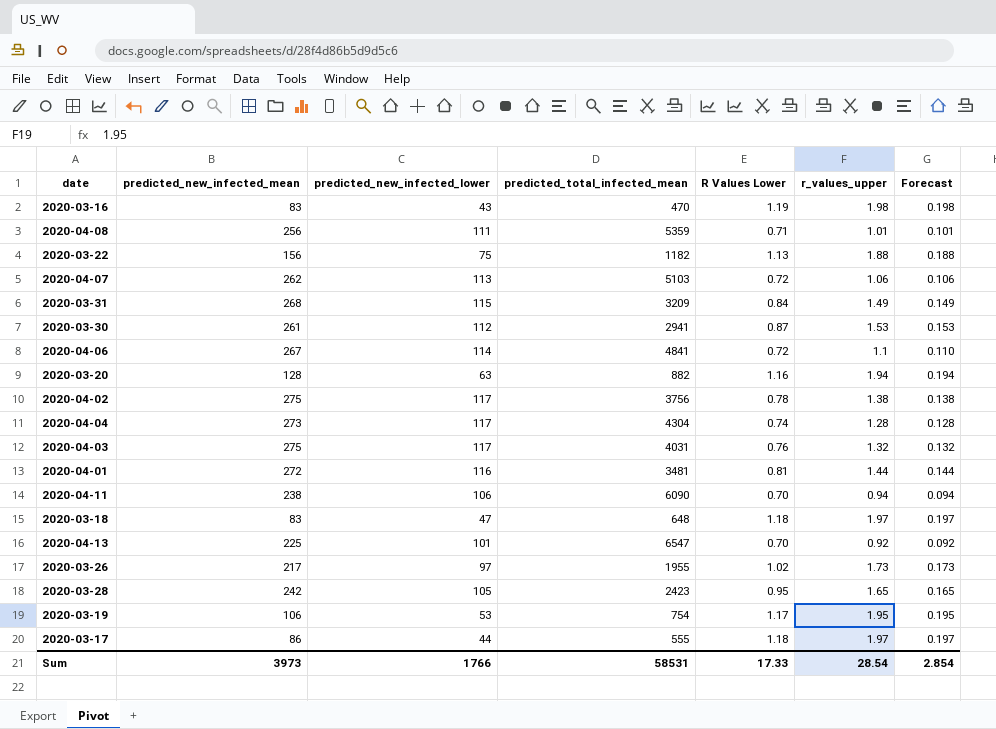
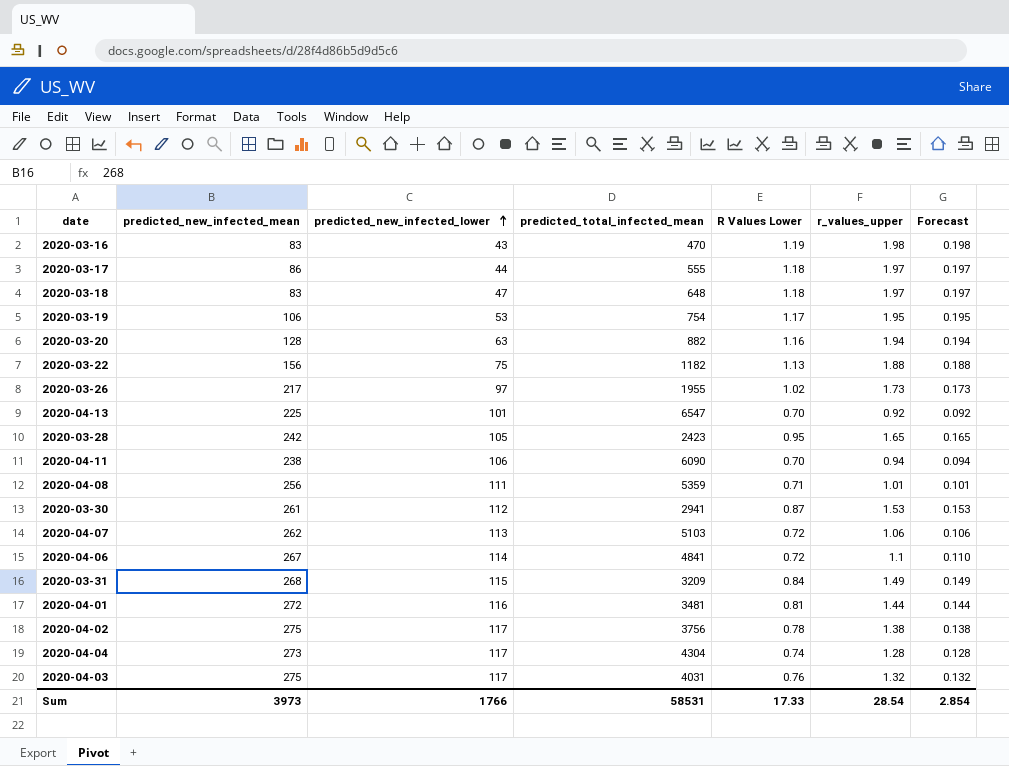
row order: none -> predicted_new_infected_lower ascending

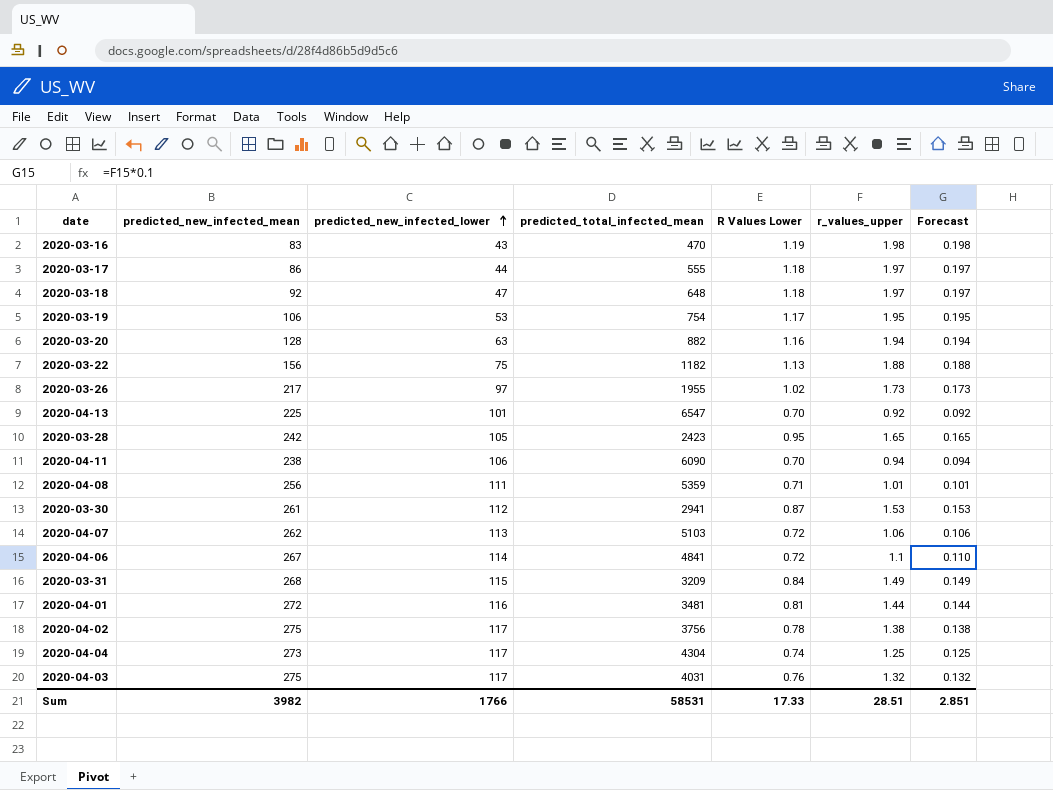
2020-03-18 | predicted_new_infected_mean: 83 -> 92
2020-04-04 | r_values_upper: 1.28 -> 1.25
2020-04-04 | Forecast: 0.128 -> 0.125
Sum | predicted_new_infected_mean: 3973 -> 3982
Sum | r_values_upper: 28.54 -> 28.51
Sum | Forecast: 2.854 -> 2.851

